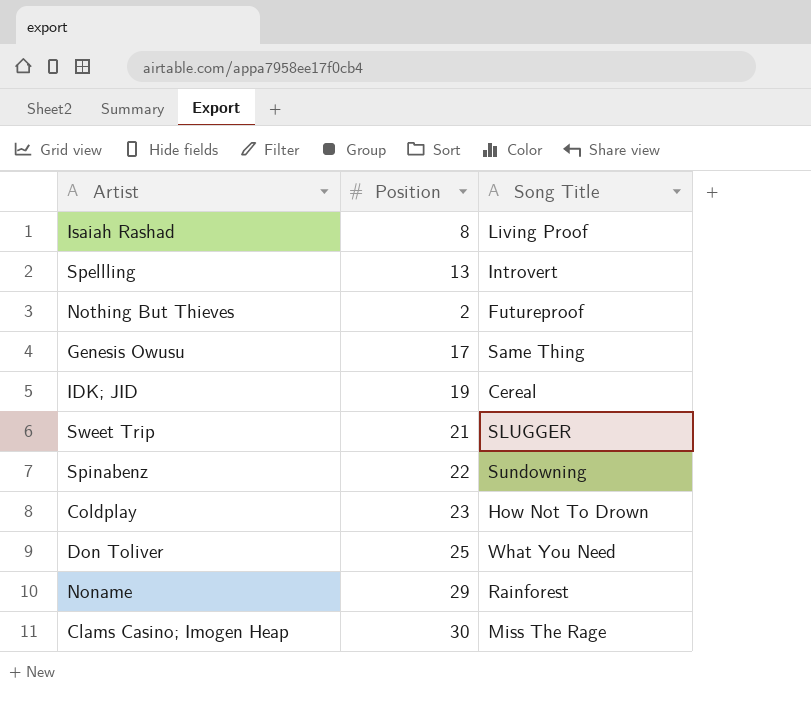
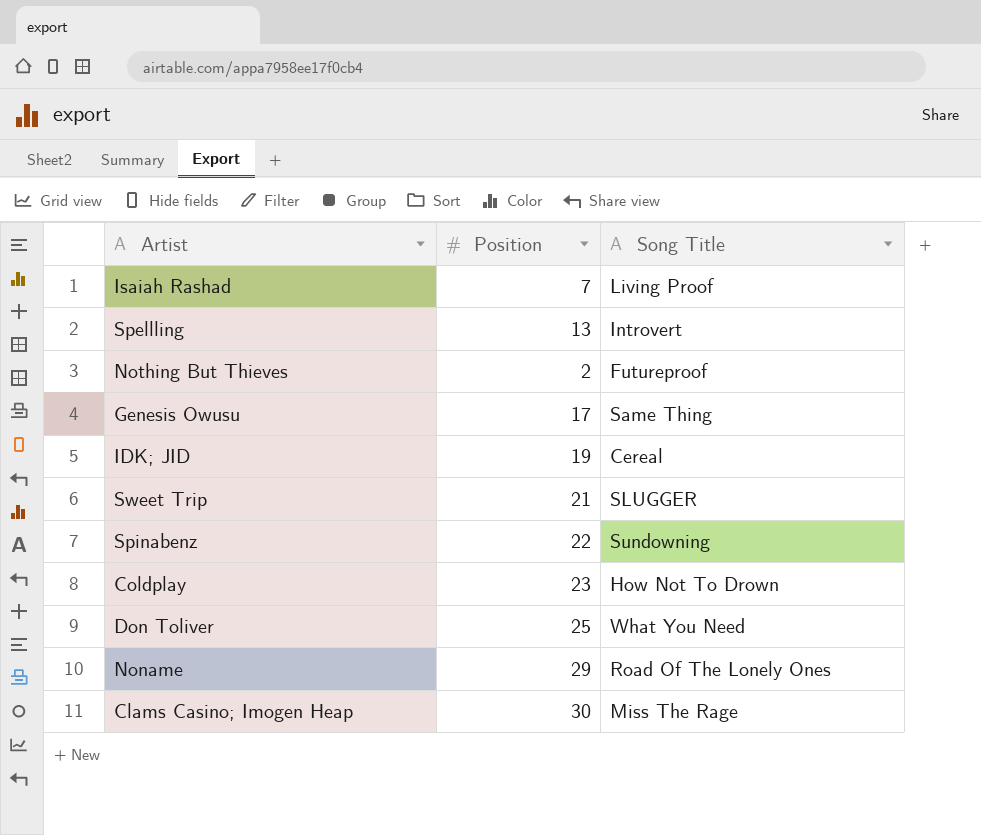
Isaiah Rashad | Position: 8 -> 7
Noname | Song Title: Rainforest -> Road Of The Lonely Ones

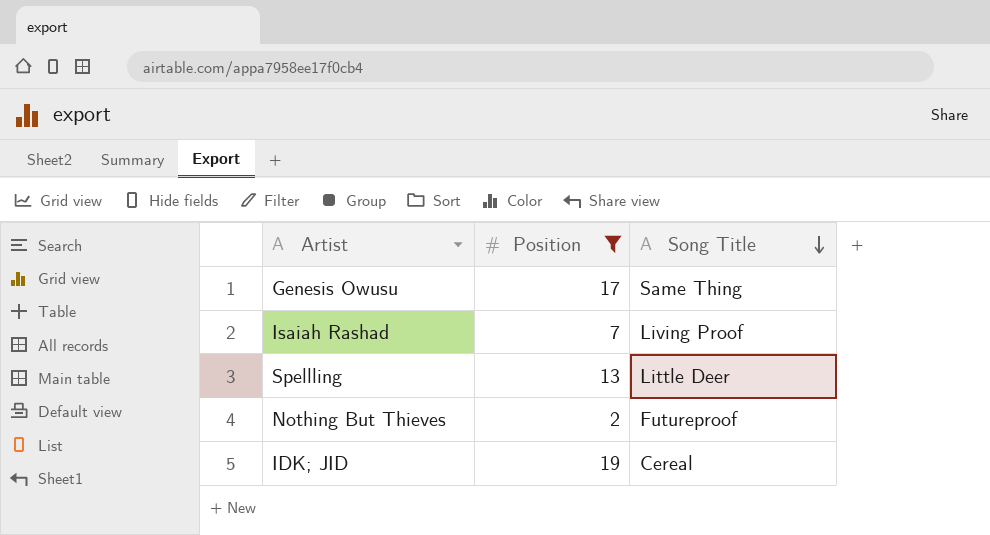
filter: none -> Position <= 19
row order: none -> Song Title descending
Spellling | Song Title: Introvert -> Little Deer

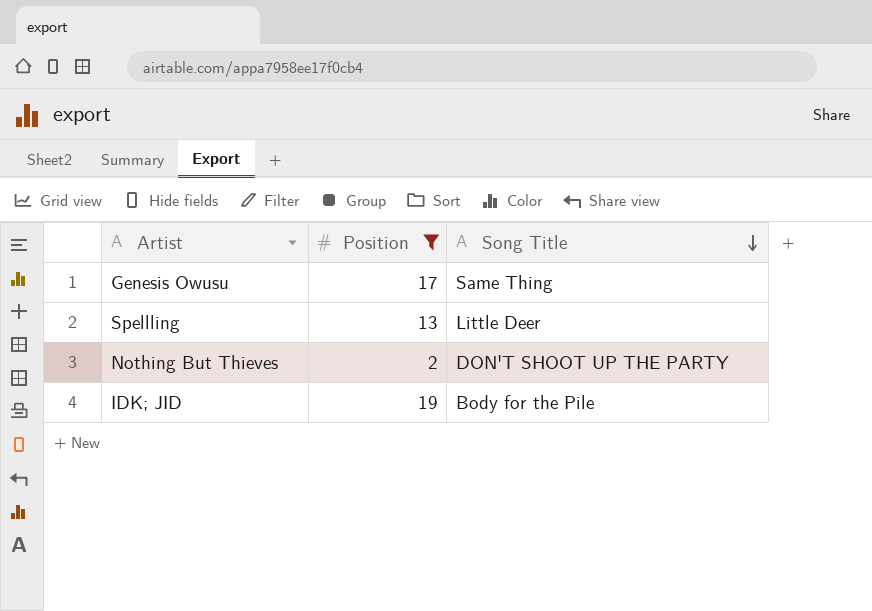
row Isaiah Rashad: 7 | Living Proof -> none
Nothing But Thieves | Song Title: Futureproof -> DON'T SHOOT UP THE PARTY
IDK; JID | Song Title: Cereal -> Body for the Pile

